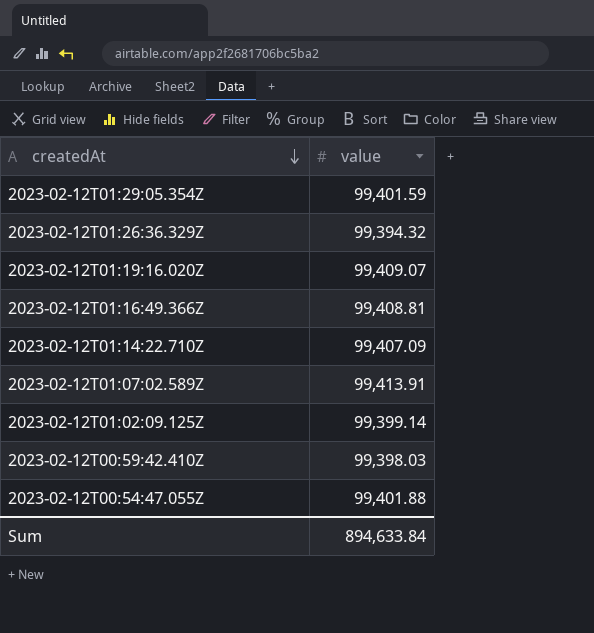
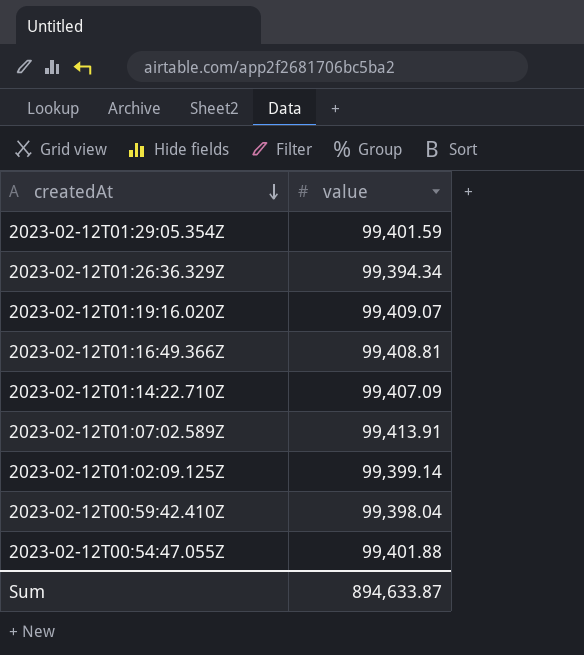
2023-02-12T01:26:36.329Z | value: 99,394.32 -> 99,394.34
2023-02-12T00:59:42.410Z | value: 99,398.03 -> 99,398.04
Sum | value: 894,633.84 -> 894,633.87

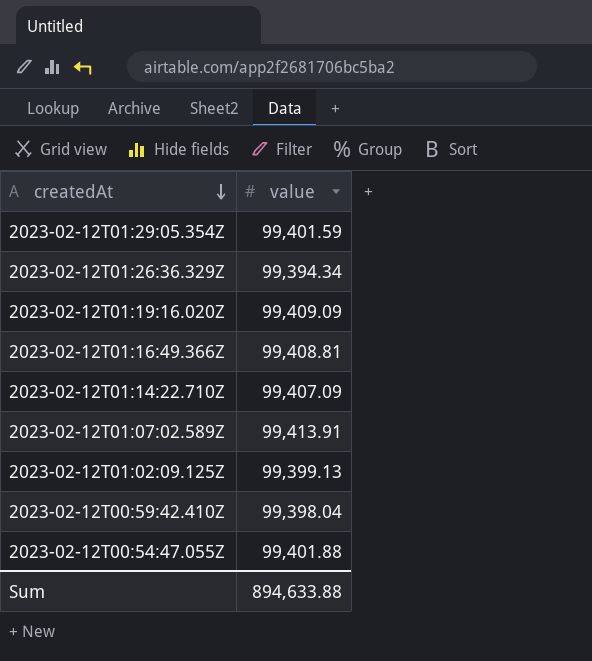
2023-02-12T01:19:16.020Z | value: 99,409.07 -> 99,409.09
2023-02-12T01:02:09.125Z | value: 99,399.14 -> 99,399.13
Sum | value: 894,633.87 -> 894,633.88

